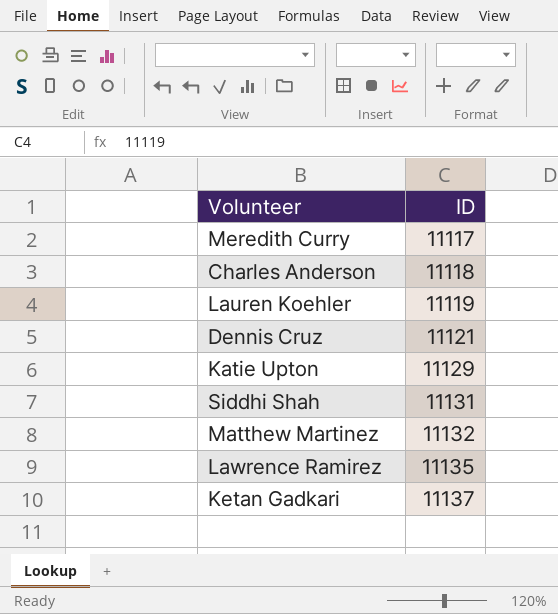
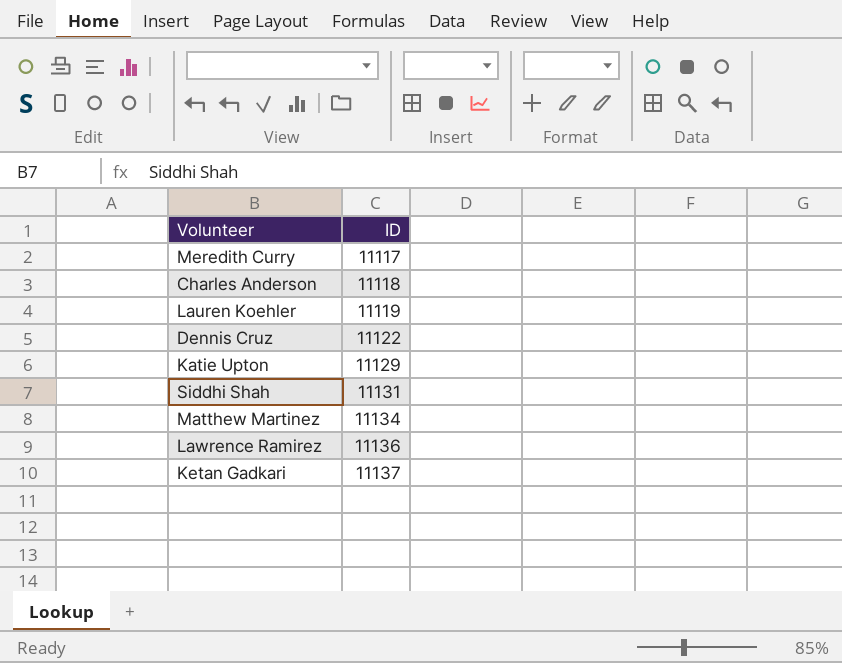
Dennis Cruz | ID: 11121 -> 11122
Matthew Martinez | ID: 11132 -> 11134
Lawrence Ramirez | ID: 11135 -> 11136

